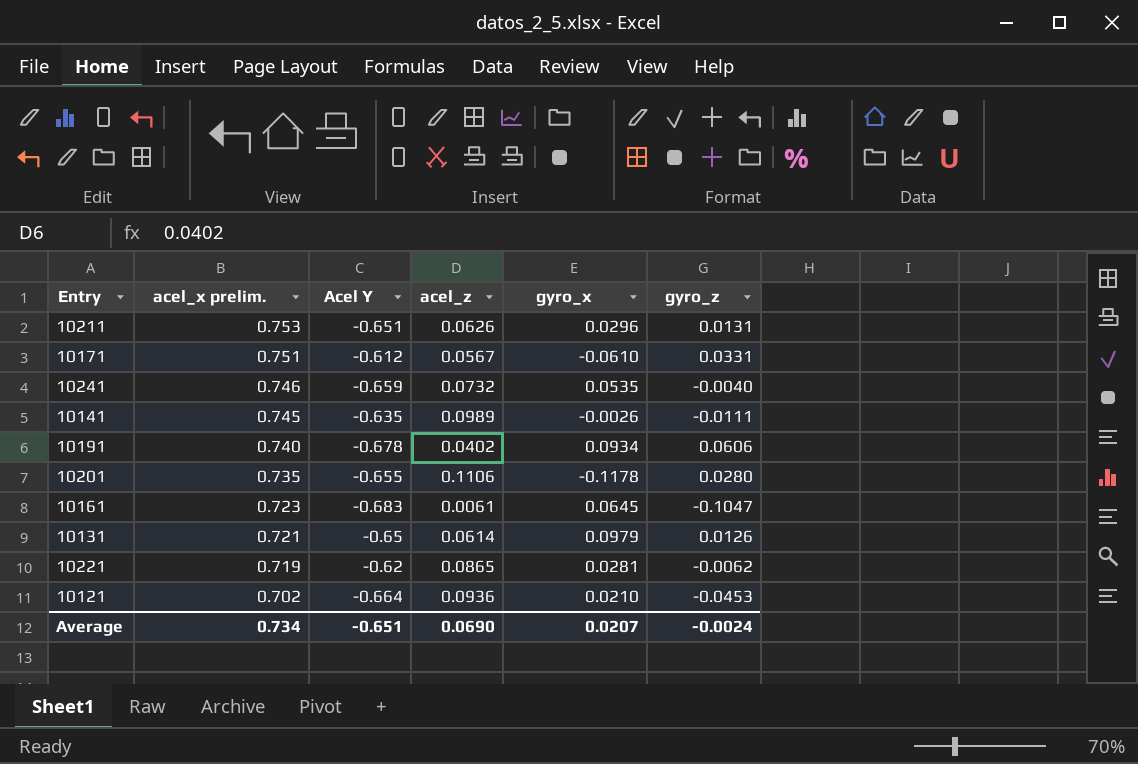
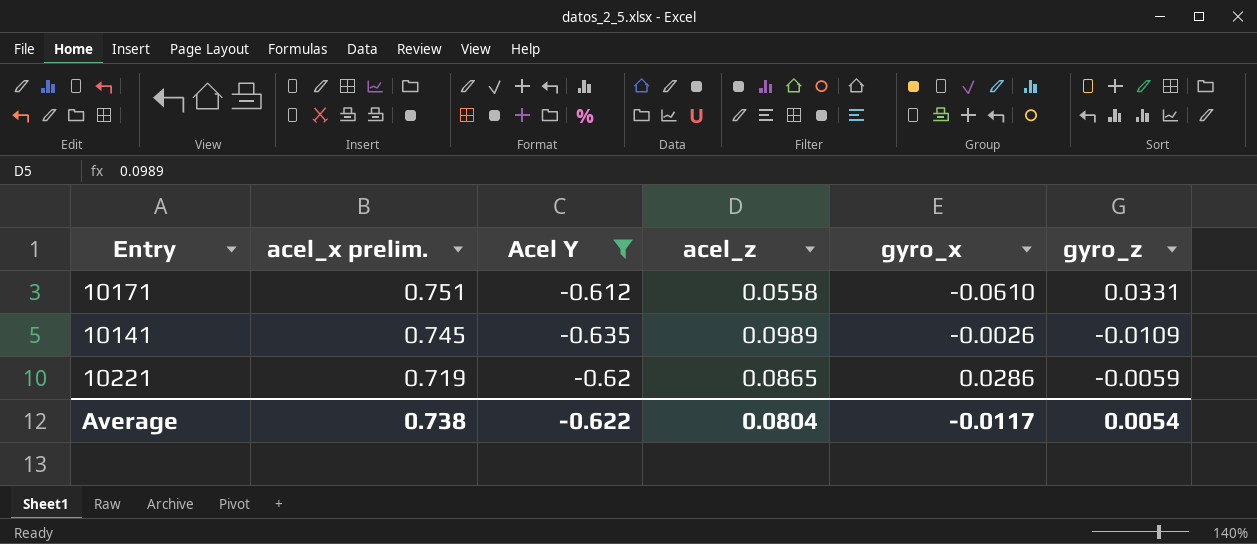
filter: none -> Acel Y >= -0.635
10171 | acel_z: 0.0567 -> 0.0558
10141 | gyro_z: -0.0111 -> -0.0109
10221 | gyro_x: 0.0281 -> 0.0286
10221 | gyro_z: -0.0062 -> -0.0059
Average | acel_x prelim.: 0.734 -> 0.738
Average | Acel Y: -0.651 -> -0.622
Average | acel_z: 0.0690 -> 0.0804
Average | gyro_x: 0.0207 -> -0.0117
Average | gyro_z: -0.0024 -> 0.0054

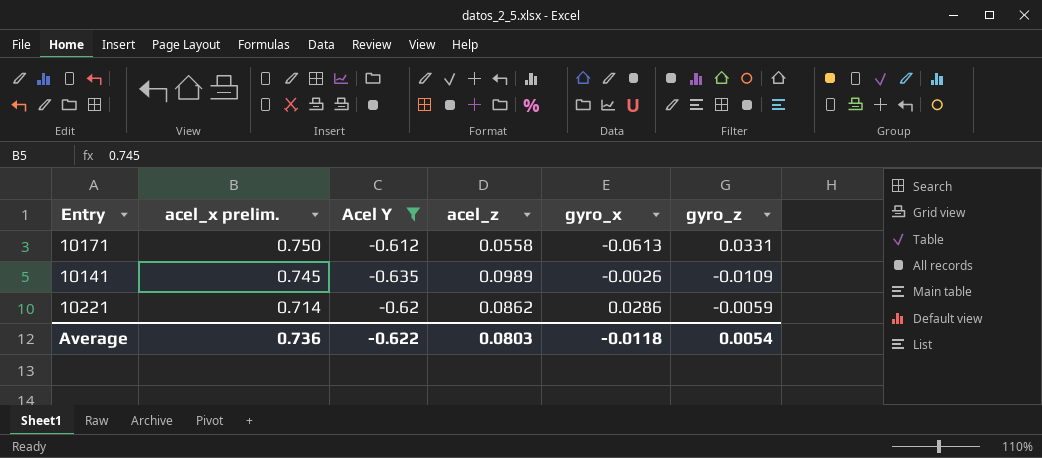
10171 | acel_x prelim.: 0.751 -> 0.750
10171 | gyro_x: -0.0610 -> -0.0613
10221 | acel_x prelim.: 0.719 -> 0.714
10221 | acel_z: 0.0865 -> 0.0862
Average | acel_x prelim.: 0.738 -> 0.736
Average | acel_z: 0.0804 -> 0.0803
Average | gyro_x: -0.0117 -> -0.0118

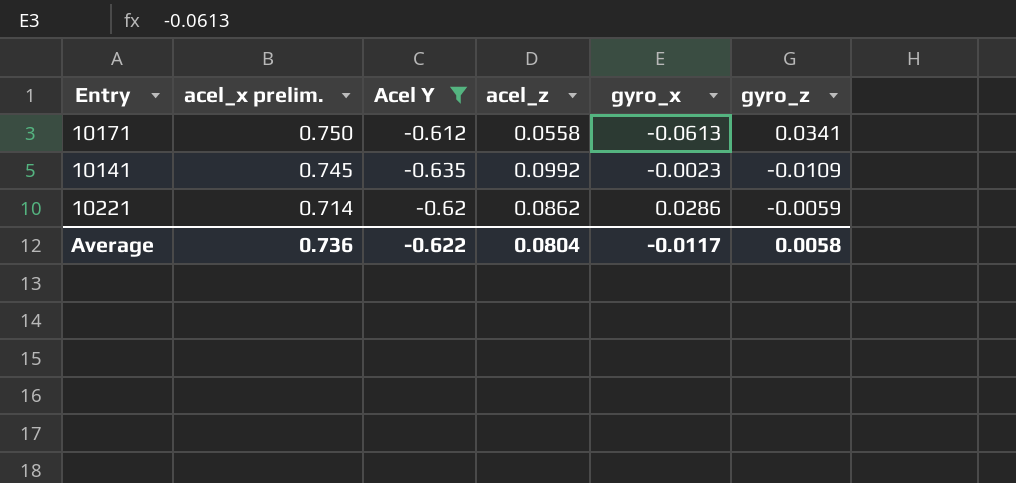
10171 | gyro_z: 0.0331 -> 0.0341
10141 | acel_z: 0.0989 -> 0.0992
10141 | gyro_x: -0.0026 -> -0.0023
Average | acel_z: 0.0803 -> 0.0804
Average | gyro_x: -0.0118 -> -0.0117
Average | gyro_z: 0.0054 -> 0.0058

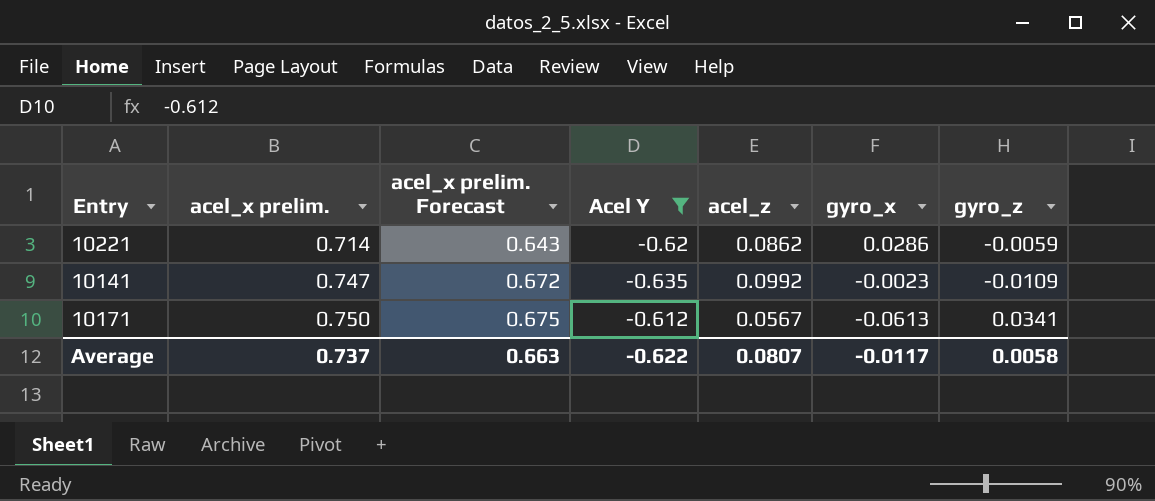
row order: acel_x prelim. descending -> acel_x prelim. ascending
column acel_x prelim. Forecast | formula: none -> [acel_x prelim.] * 0.9
10141 | acel_x prelim.: 0.745 -> 0.747
10171 | acel_z: 0.0558 -> 0.0567
Average | acel_x prelim.: 0.736 -> 0.737
Average | acel_z: 0.0804 -> 0.0807

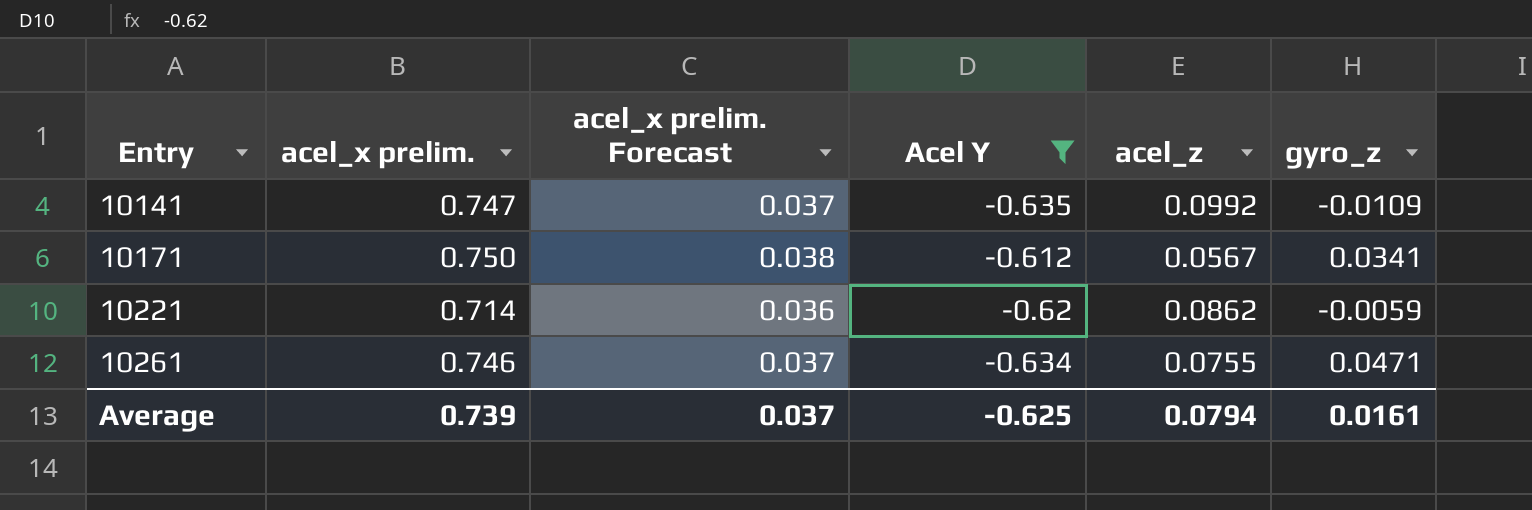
row order: acel_x prelim. ascending -> Entry ascending
column gyro_x | position: 6 -> none
column acel_x prelim. Forecast | formula: [acel_x prelim.] * 0.9 -> [acel_x prelim.] * 0.05
row 10261: none -> 0.746 | 0.037 | -0.634 | 0.0755 | 0.0471
Average | acel_x prelim.: 0.737 -> 0.739
Average | acel_x prelim. Forecast: 0.663 -> 0.037
Average | Acel Y: -0.622 -> -0.625
Average | acel_z: 0.0807 -> 0.0794
Average | gyro_z: 0.0058 -> 0.0161

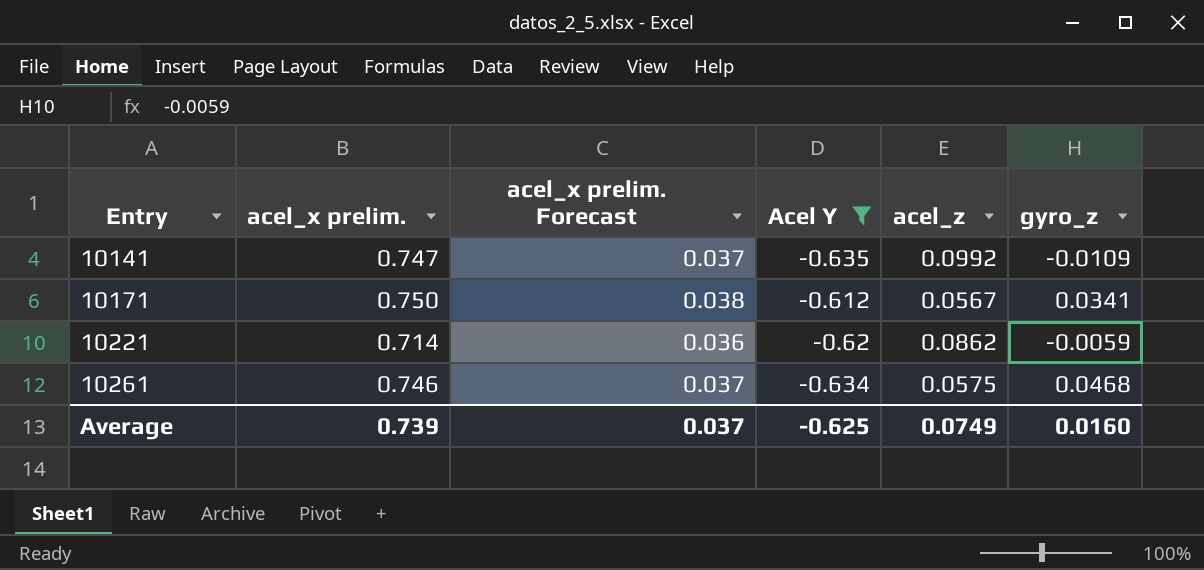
10261 | acel_z: 0.0755 -> 0.0575
10261 | gyro_z: 0.0471 -> 0.0468
Average | acel_z: 0.0794 -> 0.0749
Average | gyro_z: 0.0161 -> 0.0160

